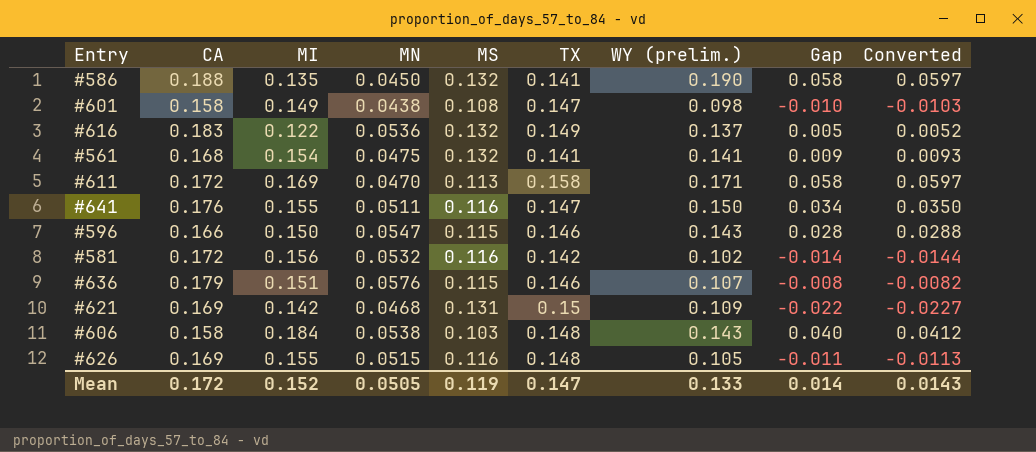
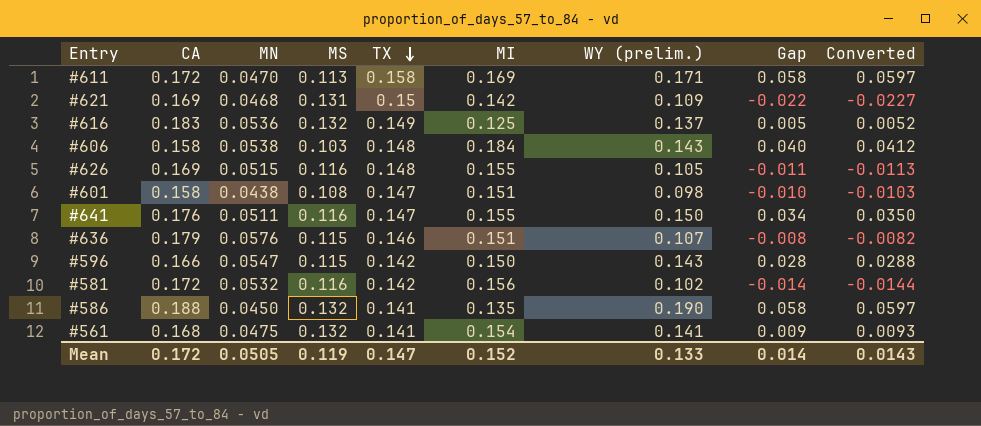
row order: none -> TX descending
column MI | position: 3 -> 6
#616 | MI: 0.122 -> 0.125
#601 | MI: 0.149 -> 0.151
#596 | TX: 0.146 -> 0.142

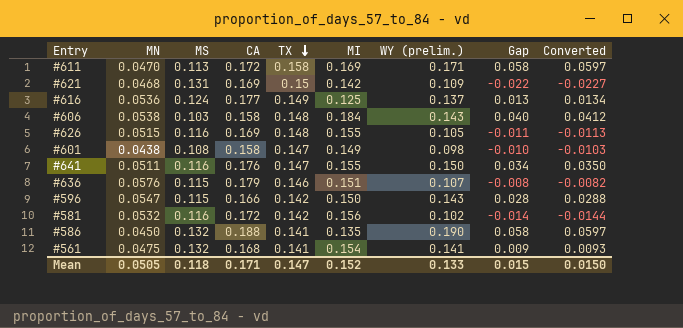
column CA | position: 2 -> 4
#616 | MS: 0.132 -> 0.124
#616 | CA: 0.183 -> 0.177
#616 | Gap: 0.005 -> 0.013
#616 | Converted: 0.0052 -> 0.0134
#601 | MI: 0.151 -> 0.149
Mean | MS: 0.119 -> 0.118
Mean | CA: 0.172 -> 0.171
Mean | Gap: 0.014 -> 0.015
Mean | Converted: 0.0143 -> 0.0150

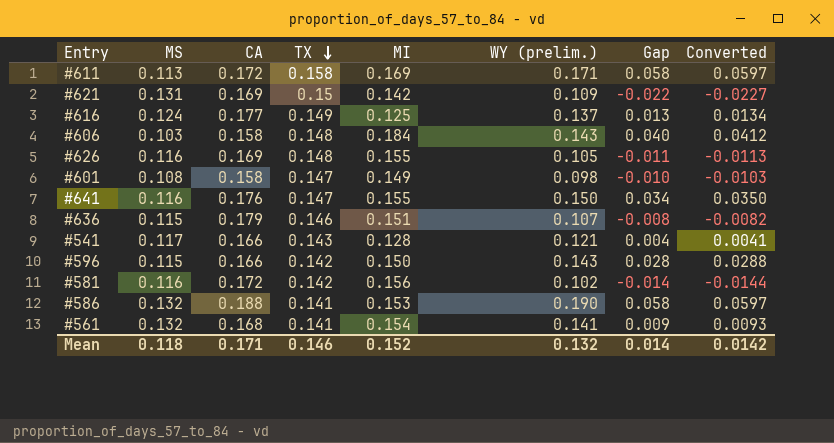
column MN | position: 2 -> none
row #541: none -> 0.117 | 0.166 | 0.143 | 0.128 | 0.121 | 0.004 | 0.0041
#586 | MI: 0.135 -> 0.153
Mean | TX: 0.147 -> 0.146
Mean | WY (prelim.): 0.133 -> 0.132
Mean | Gap: 0.015 -> 0.014
Mean | Converted: 0.0150 -> 0.0142

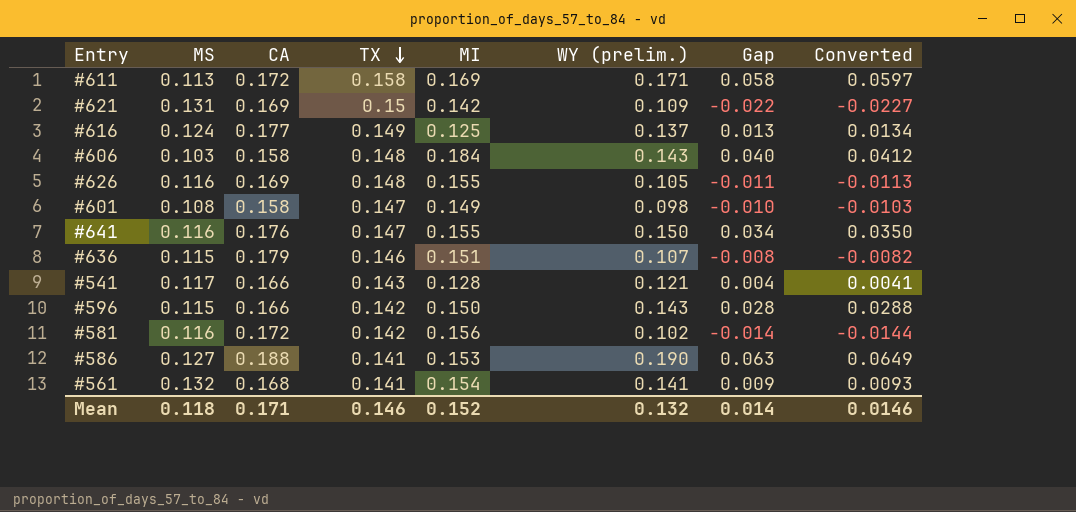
#586 | MS: 0.132 -> 0.127
#586 | Gap: 0.058 -> 0.063
#586 | Converted: 0.0597 -> 0.0649
Mean | Converted: 0.0142 -> 0.0146

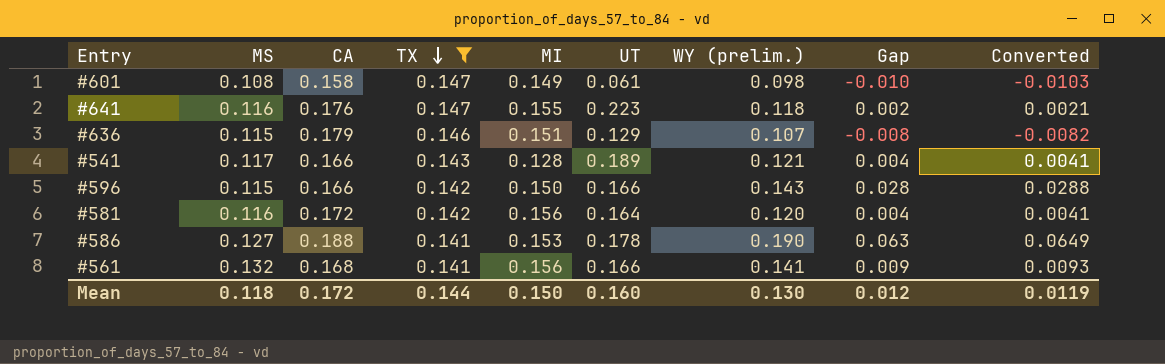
filter: none -> TX <= 0.147
column UT | position: none -> 6
#641 | WY (prelim.): 0.150 -> 0.118
#641 | Gap: 0.034 -> 0.002
#641 | Converted: 0.0350 -> 0.0021
#581 | WY (prelim.): 0.102 -> 0.120
#581 | Gap: -0.014 -> 0.004
#581 | Converted: -0.0144 -> 0.0041
#561 | MI: 0.154 -> 0.156
Mean | CA: 0.171 -> 0.172
Mean | TX: 0.146 -> 0.144
Mean | MI: 0.152 -> 0.150
Mean | WY (prelim.): 0.132 -> 0.130
Mean | Gap: 0.014 -> 0.012
Mean | Converted: 0.0146 -> 0.0119

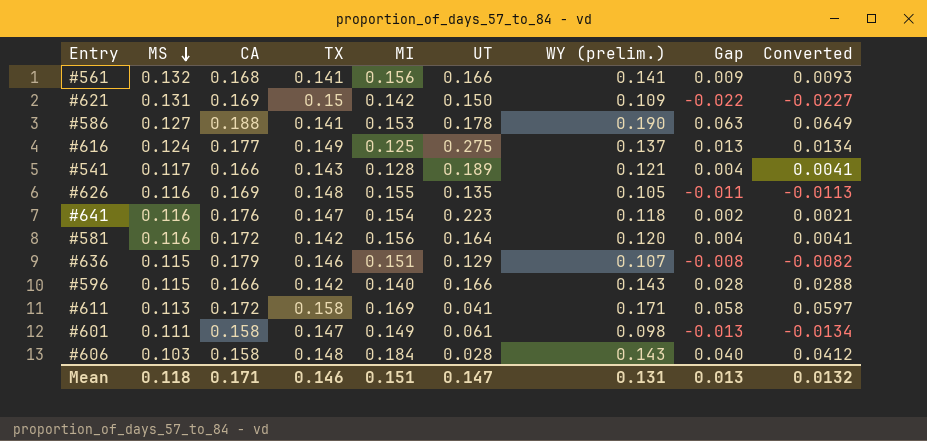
filter: TX <= 0.147 -> none
row order: TX descending -> MS descending
#641 | MI: 0.155 -> 0.154
#596 | MI: 0.150 -> 0.140
#601 | MS: 0.108 -> 0.111
#601 | Gap: -0.010 -> -0.013
#601 | Converted: -0.0103 -> -0.0134
Mean | CA: 0.172 -> 0.171
Mean | TX: 0.144 -> 0.146
Mean | MI: 0.150 -> 0.151
Mean | UT: 0.160 -> 0.147
Mean | WY (prelim.): 0.130 -> 0.131
Mean | Gap: 0.012 -> 0.013
Mean | Converted: 0.0119 -> 0.0132

